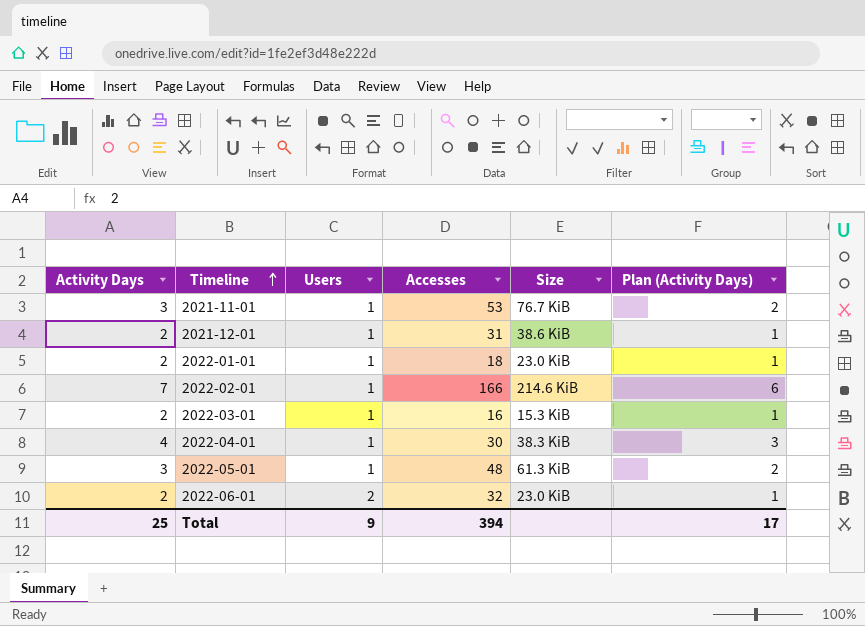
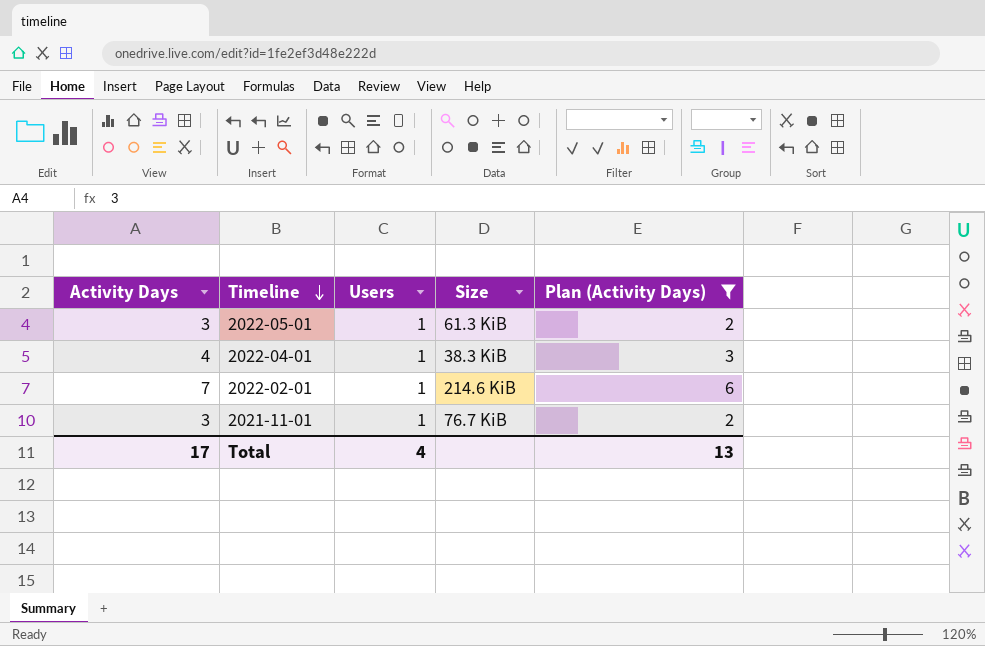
filter: none -> Plan (Activity Days) != 1
row order: Timeline ascending -> Timeline descending
column Accesses | position: 4 -> none
Total | Activity Days: 25 -> 17
Total | Users: 9 -> 4
Total | Plan (Activity Days): 17 -> 13

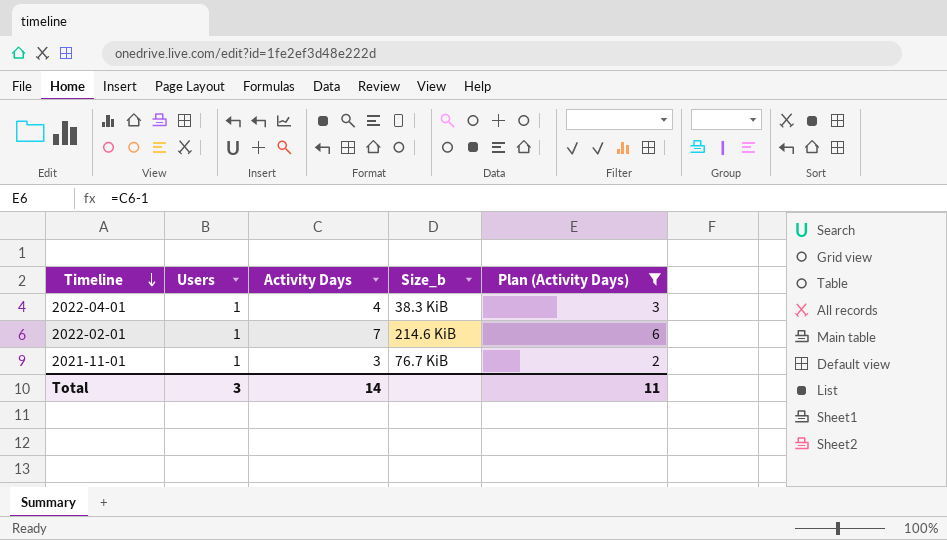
column Activity Days | position: 1 -> 3
column name: Size -> Size_b
row 2022-05-01: 3 | 1 | 61.3 KiB | 2 -> none
Total | Users: 4 -> 3
Total | Activity Days: 17 -> 14
Total | Plan (Activity Days): 13 -> 11

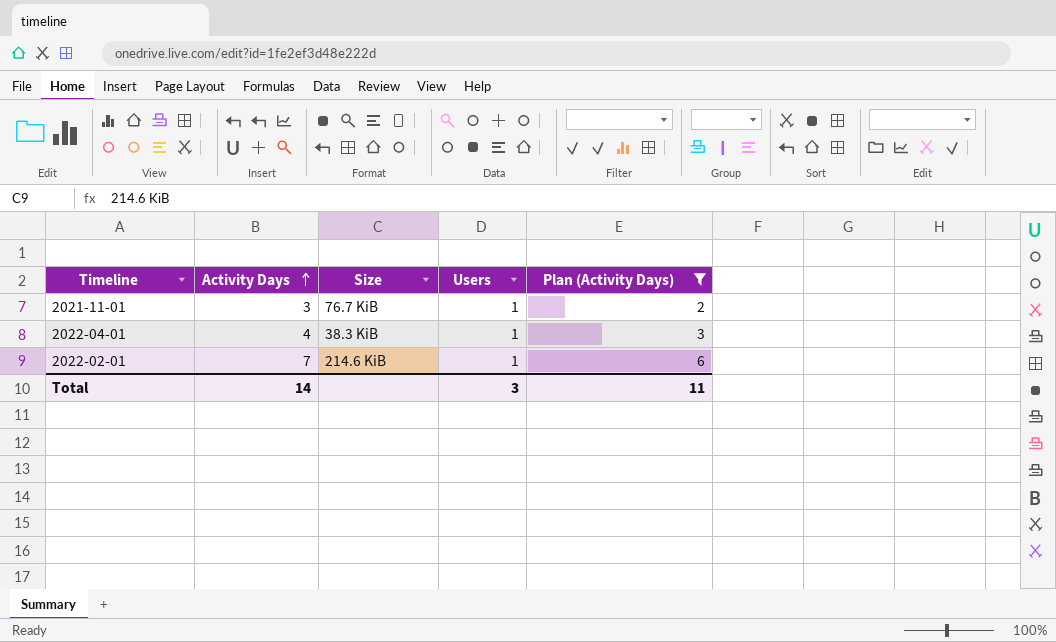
row order: Timeline descending -> Activity Days ascending
column name: Size_b -> Size
column Users | position: 2 -> 4

